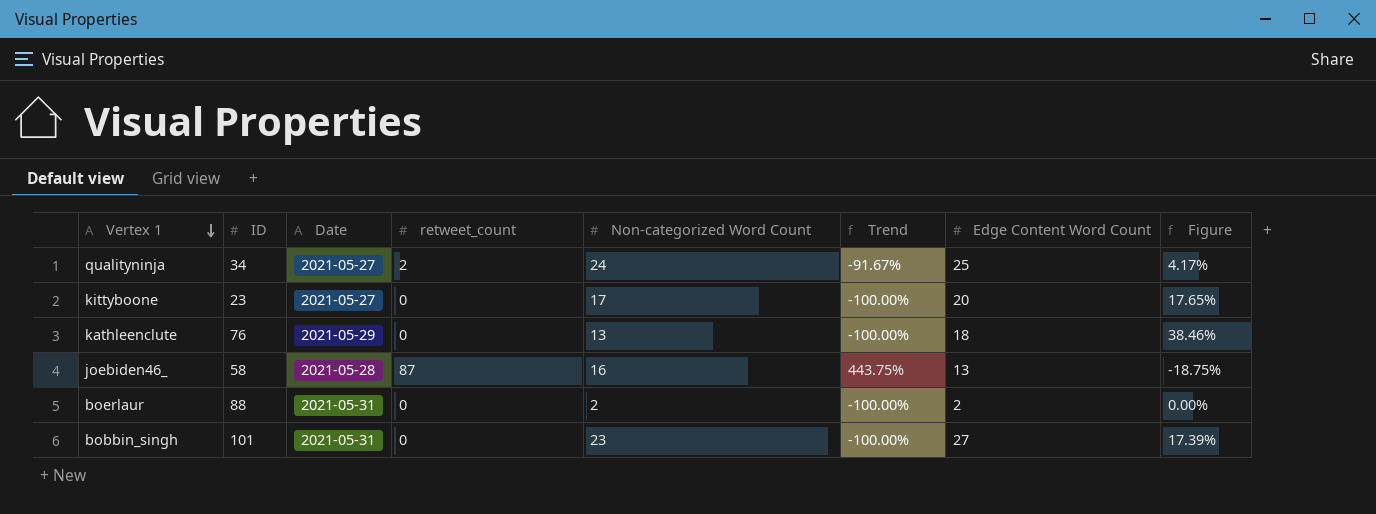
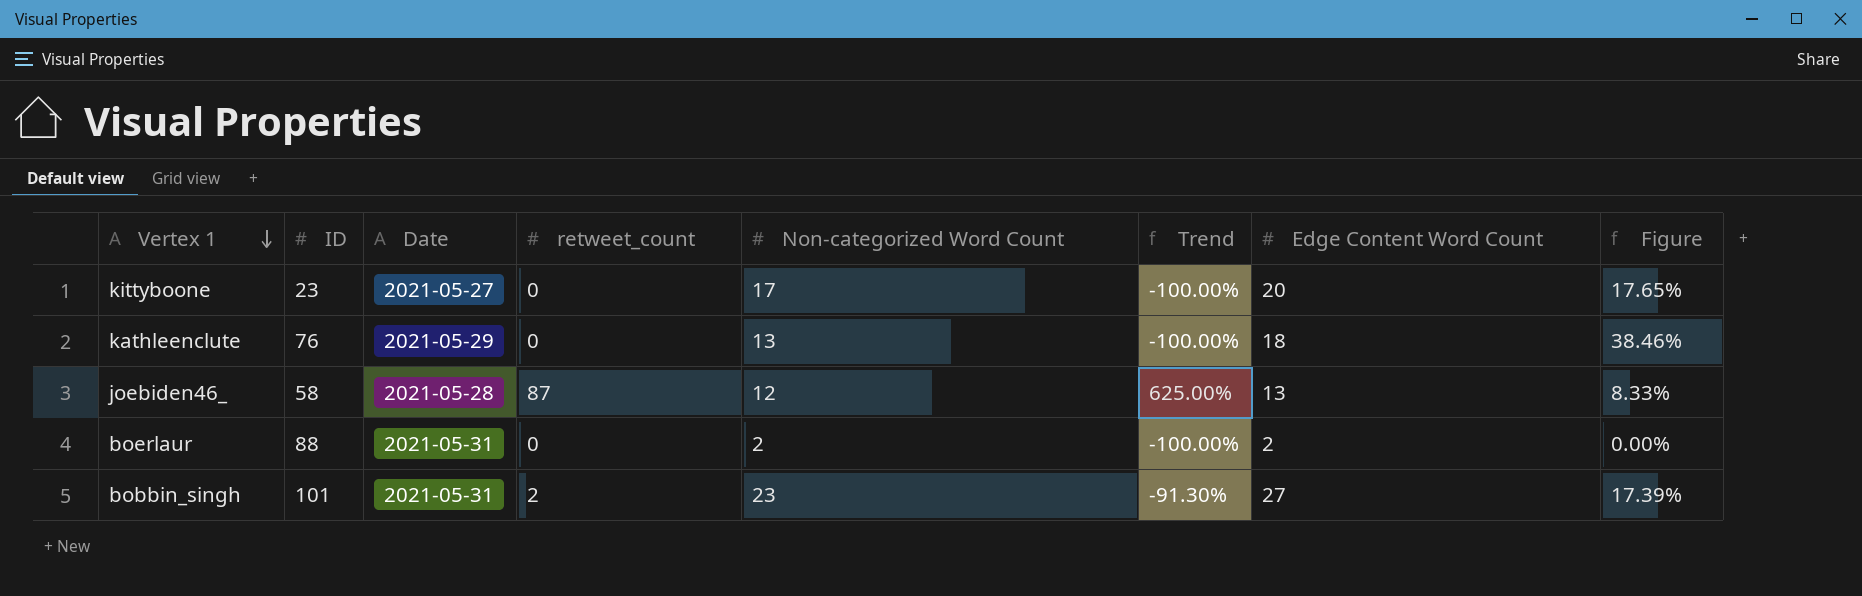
row qualityninja: 34 | 2021-05-27 | 2 | 24 | -91.67% | 25 | 4.17% -> none
joebiden46_ | Non-categorized Word Count: 16 -> 12
joebiden46_ | Trend: 443.75% -> 625.00%
joebiden46_ | Figure: -18.75% -> 8.33%
bobbin_singh | retweet_count: 0 -> 2
bobbin_singh | Trend: -100.00% -> -91.30%

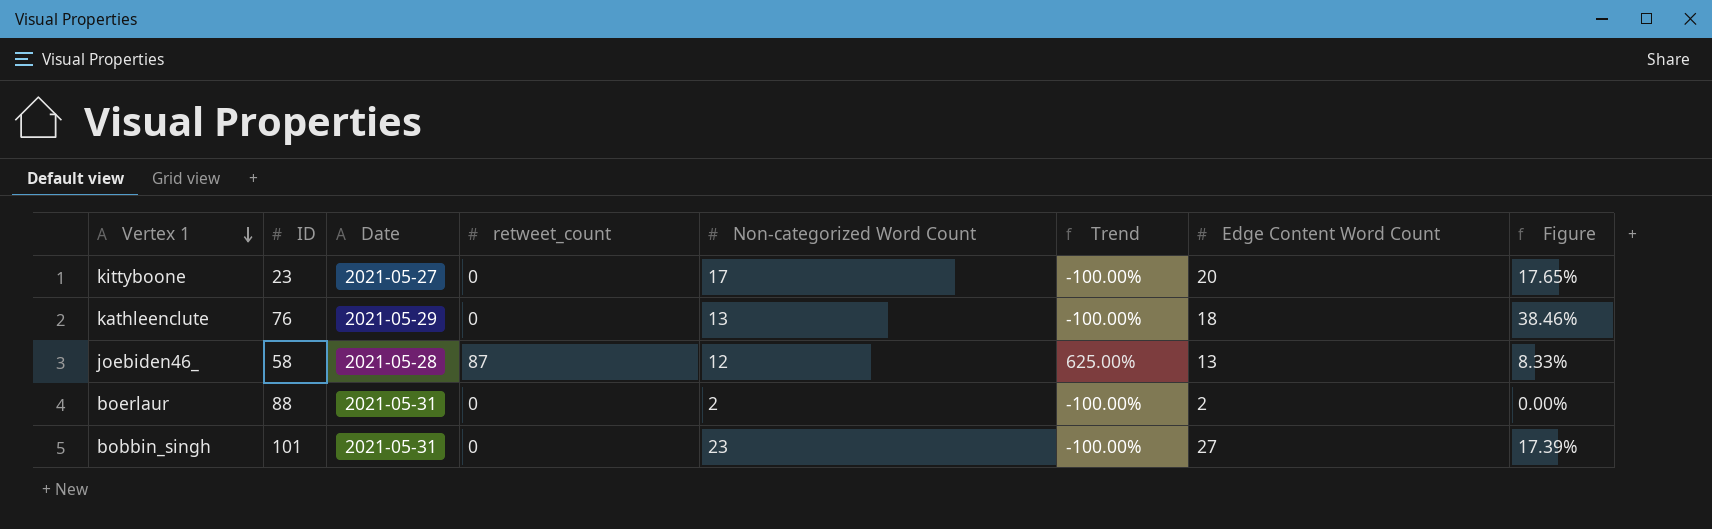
bobbin_singh | retweet_count: 2 -> 0
bobbin_singh | Trend: -91.30% -> -100.00%

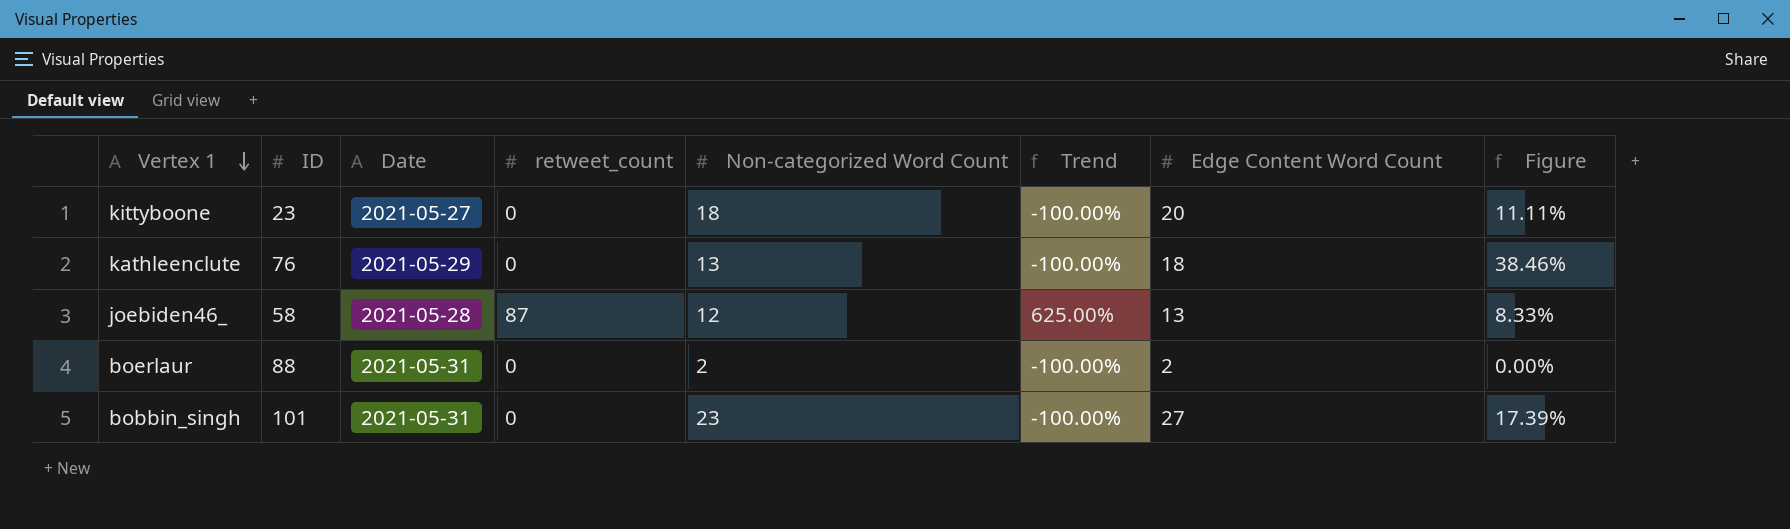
kittyboone | Non-categorized Word Count: 17 -> 18
kittyboone | Figure: 17.65% -> 11.11%

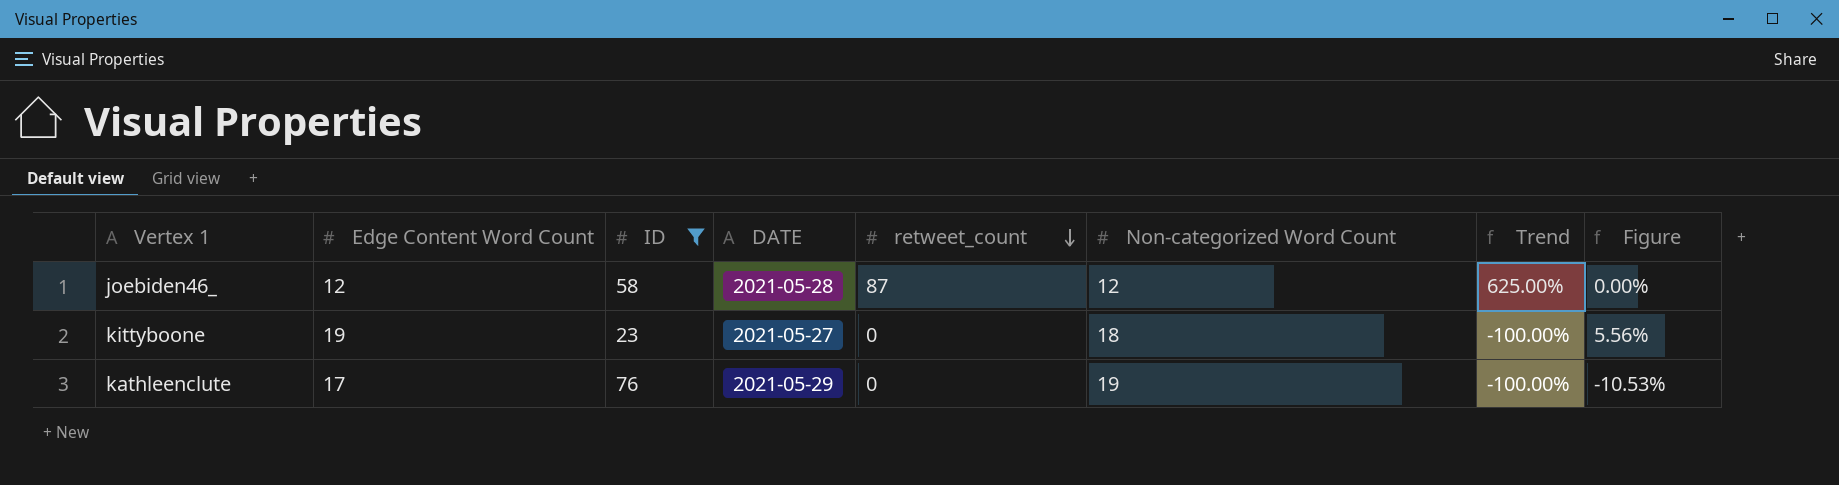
filter: none -> ID <= 76
row order: Vertex 1 descending -> retweet_count descending
column Edge Content Word Count | position: 7 -> 2
column name: Date -> DATE
joebiden46_ | Edge Content Word Count: 13 -> 12
joebiden46_ | Figure: 8.33% -> 0.00%
kittyboone | Edge Content Word Count: 20 -> 19
kittyboone | Figure: 11.11% -> 5.56%
kathleenclute | Edge Content Word Count: 18 -> 17
kathleenclute | Non-categorized Word Count: 13 -> 19
kathleenclute | Figure: 38.46% -> -10.53%

